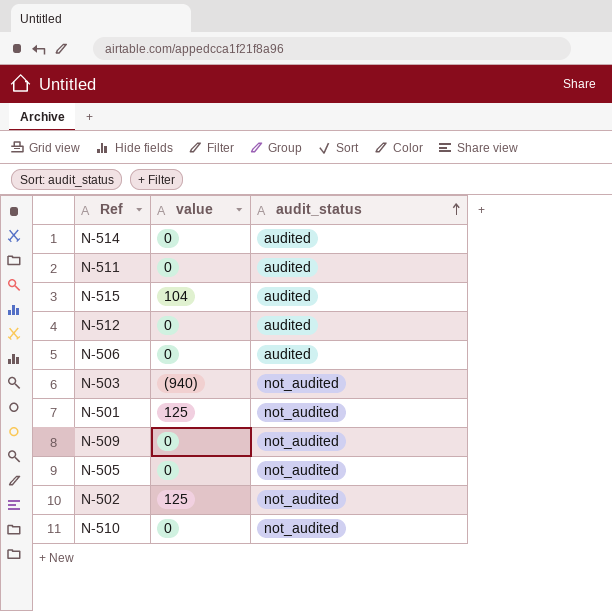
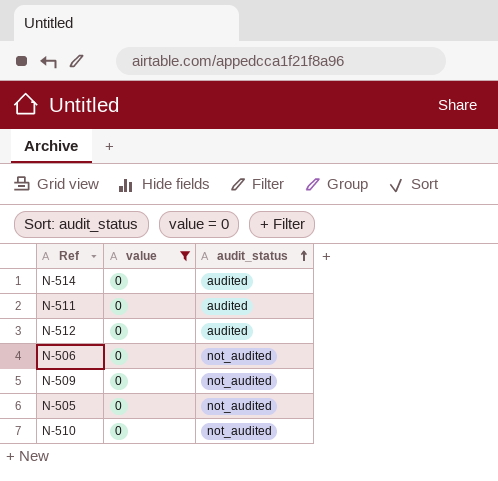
filter: none -> value = 0
N-506 | audit_status: audited -> not_audited

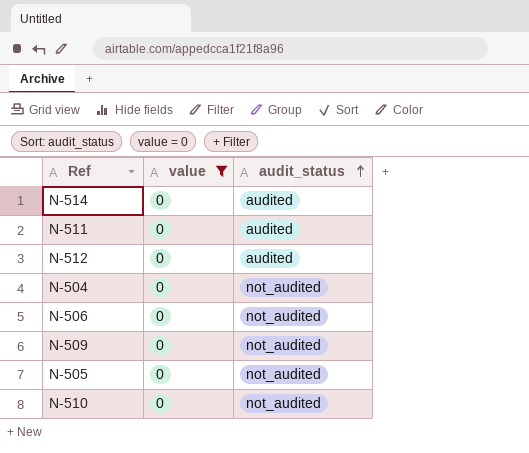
row N-504: none -> 0 | not_audited

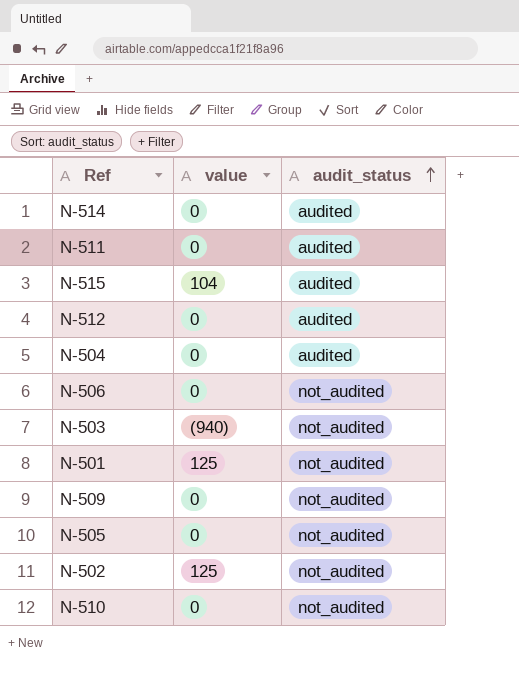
filter: value = 0 -> none
N-504 | audit_status: not_audited -> audited

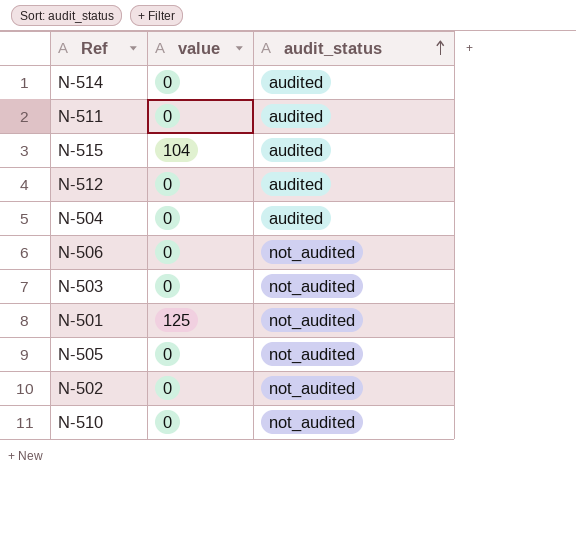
row N-509: 0 | not_audited -> none
N-503 | value: (940) -> 0
N-502 | value: 125 -> 0

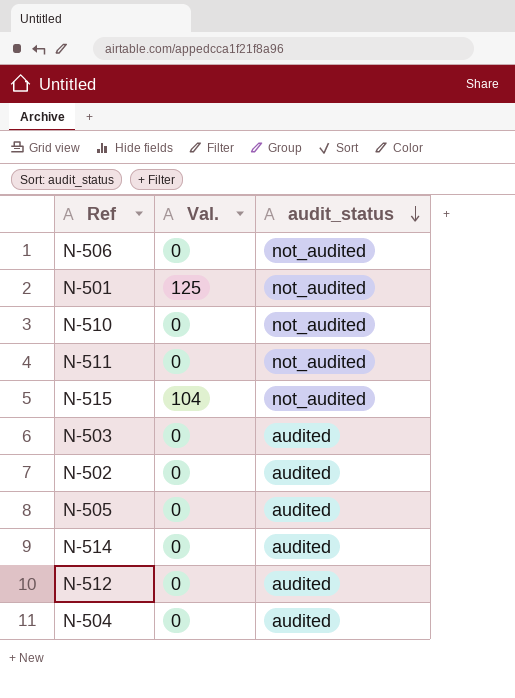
row order: audit_status ascending -> audit_status descending
column name: value -> Val.
N-511 | audit_status: audited -> not_audited
N-515 | audit_status: audited -> not_audited
N-503 | audit_status: not_audited -> audited
N-502 | audit_status: not_audited -> audited
N-505 | audit_status: not_audited -> audited

